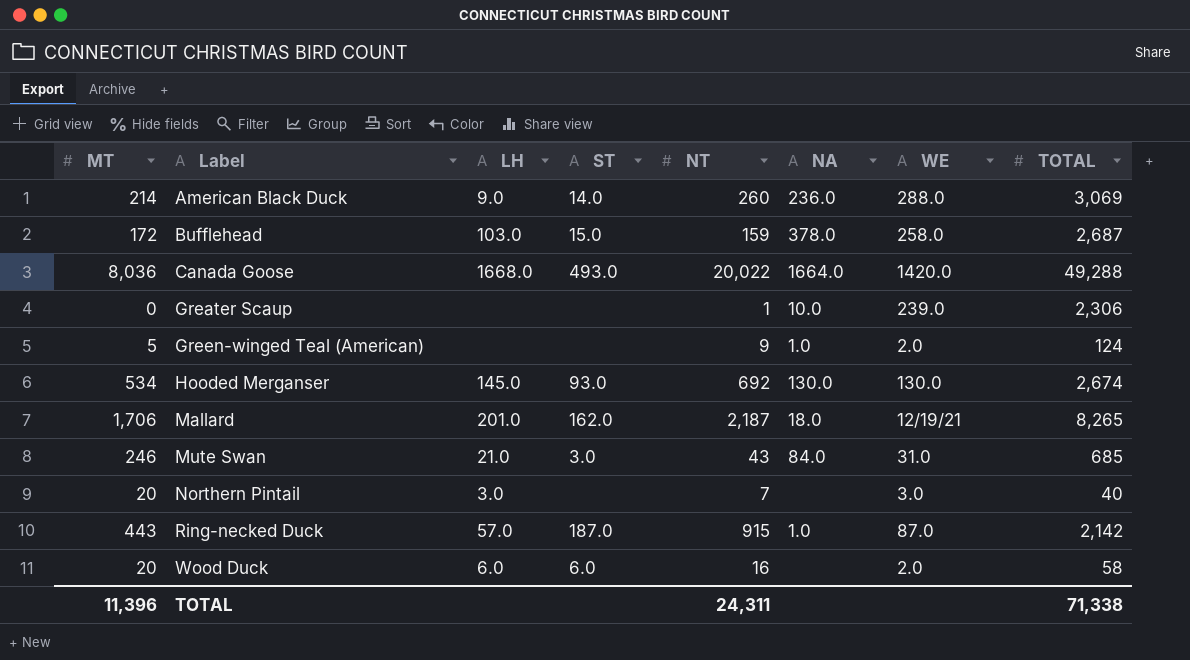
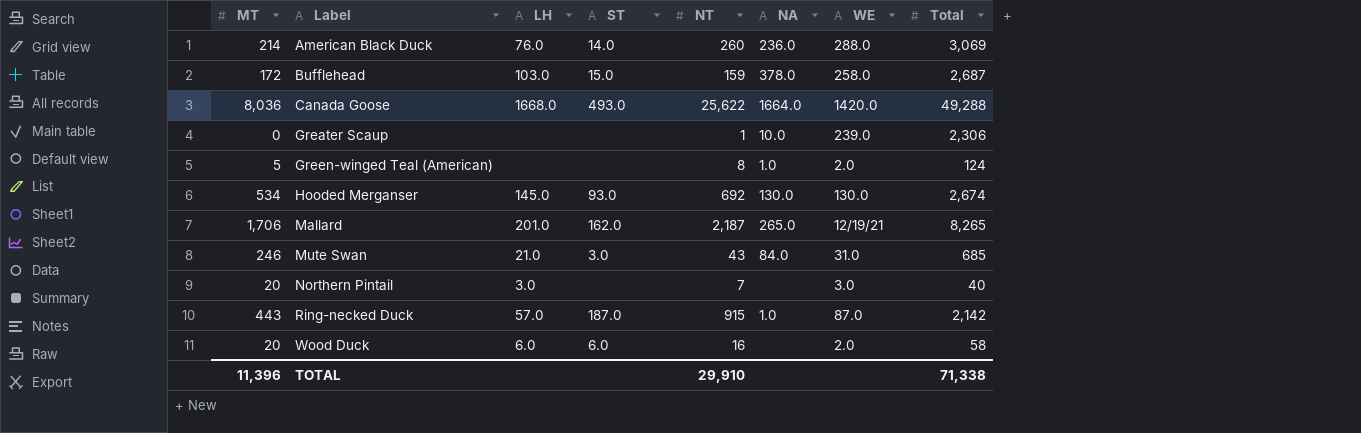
column name: TOTAL -> Total
American Black Duck | LH: 9.0 -> 76.0
Canada Goose | NT: 20,022 -> 25,622
Green-winged Teal (American) | NT: 9 -> 8
Mallard | NA: 18.0 -> 265.0
TOTAL | NT: 24,311 -> 29,910

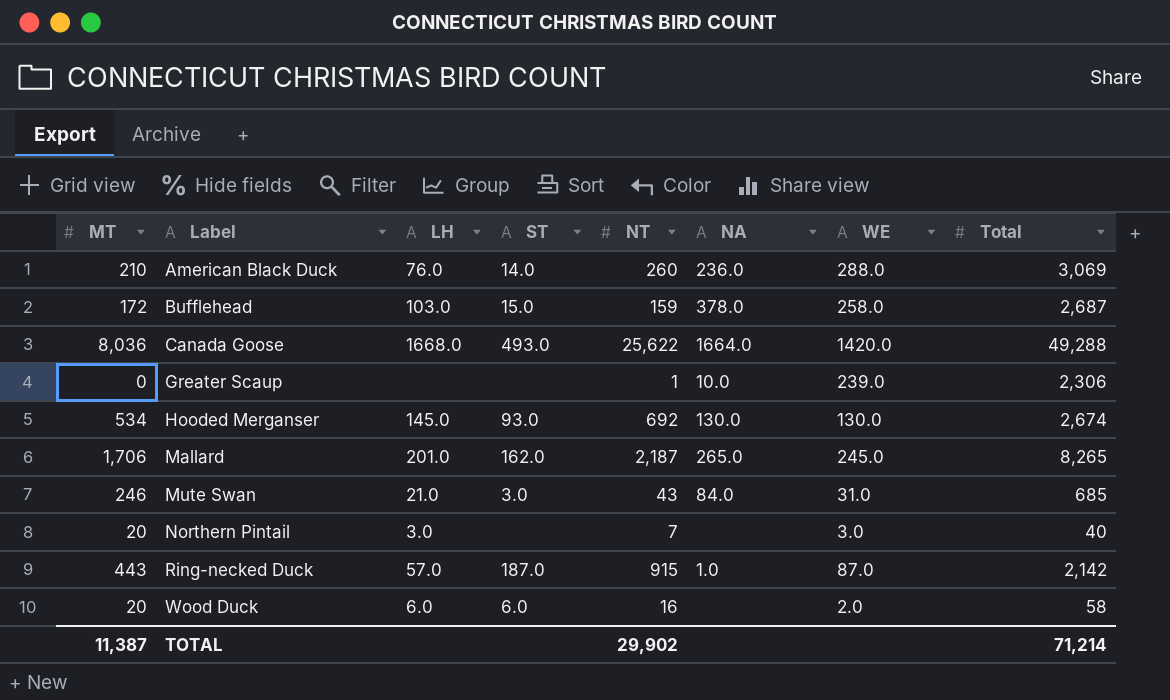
row Green-winged Teal (American): 5 | none | none | 8 | 1.0 | 2.0 | 124 -> none
American Black Duck | MT: 214 -> 210
Mallard | WE: 12/19/21 -> 245.0
TOTAL | MT: 11,396 -> 11,387
TOTAL | NT: 29,910 -> 29,902
TOTAL | Total: 71,338 -> 71,214

